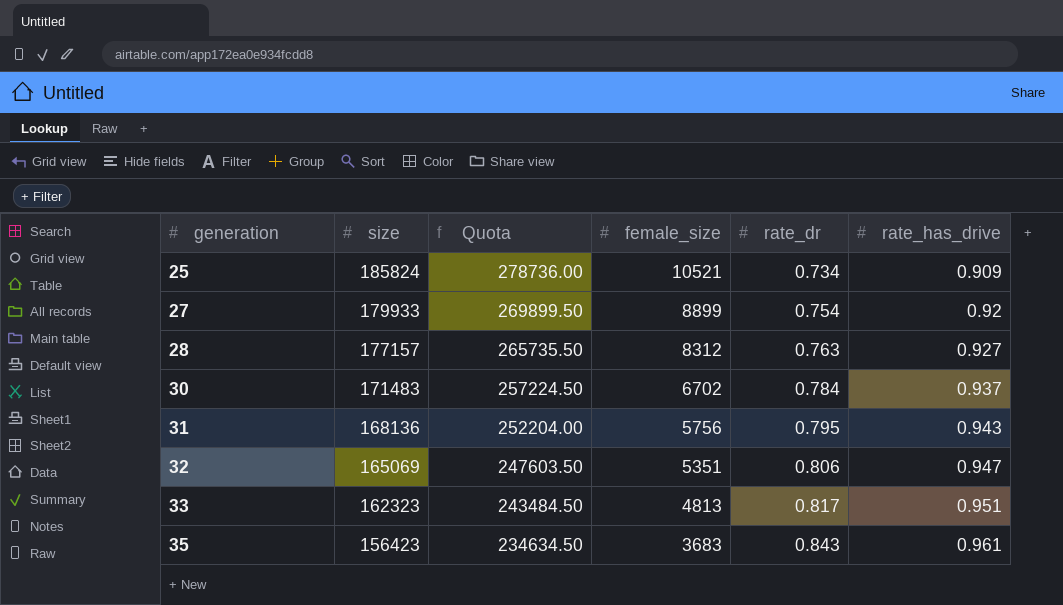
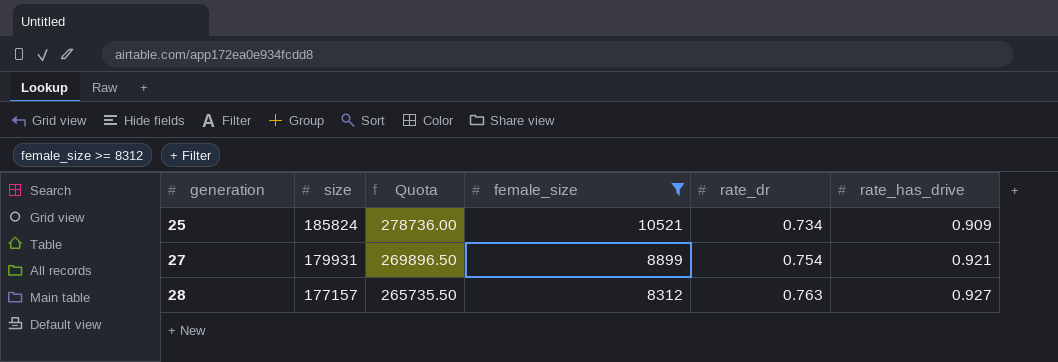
filter: none -> female_size >= 8312
27 | size: 179933 -> 179931
27 | Quota: 269899.50 -> 269896.50
27 | rate_has_drive: 0.92 -> 0.921

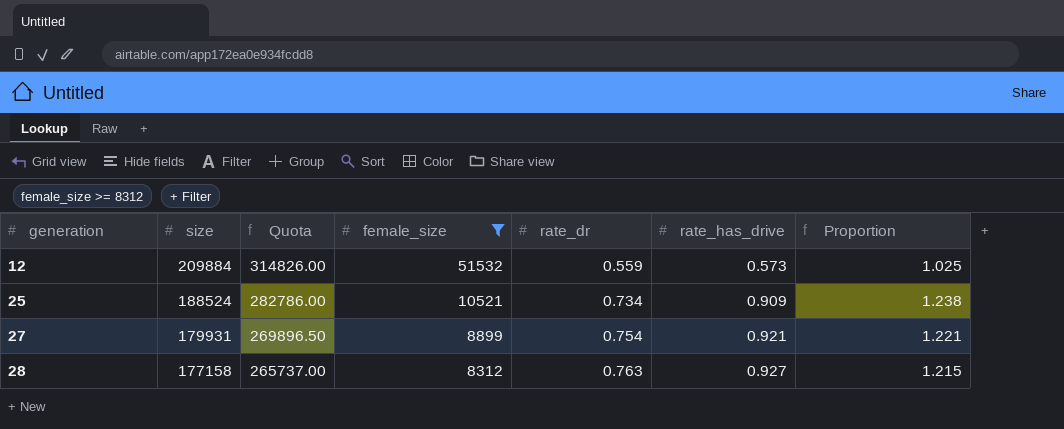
column Proportion | formula: none -> [rate_has_drive] / [rate_dr]
row 12: none -> 209884 | 314826.00 | 51532 | 0.559 | 0.573 | 1.025
25 | size: 185824 -> 188524
25 | Quota: 278736.00 -> 282786.00
28 | size: 177157 -> 177158
28 | Quota: 265735.50 -> 265737.00

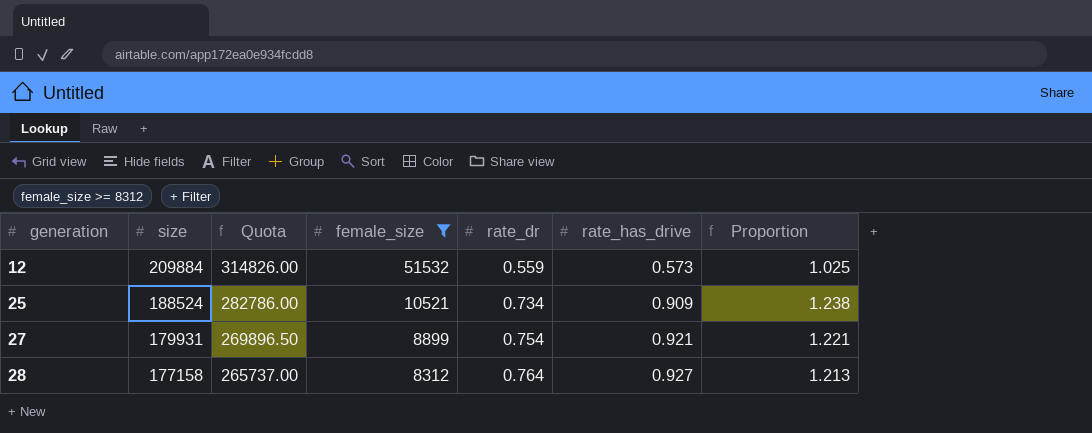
28 | rate_dr: 0.763 -> 0.764
28 | Proportion: 1.215 -> 1.213

